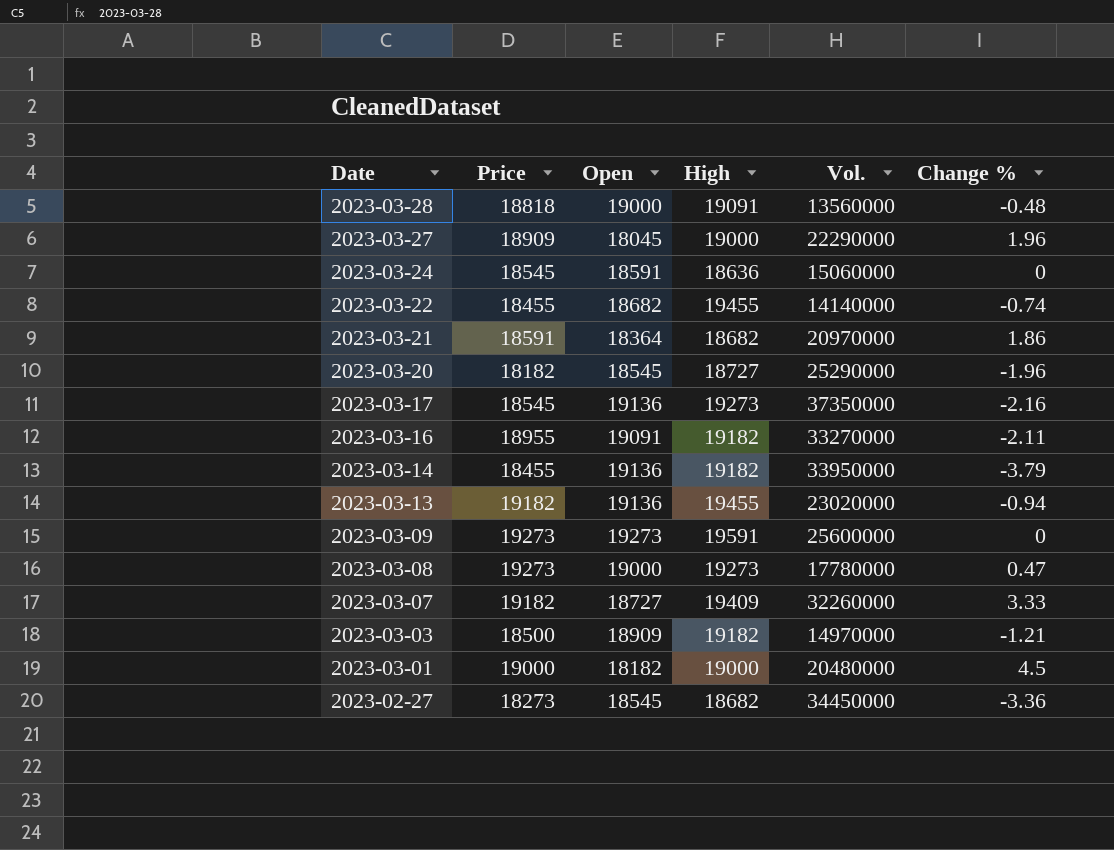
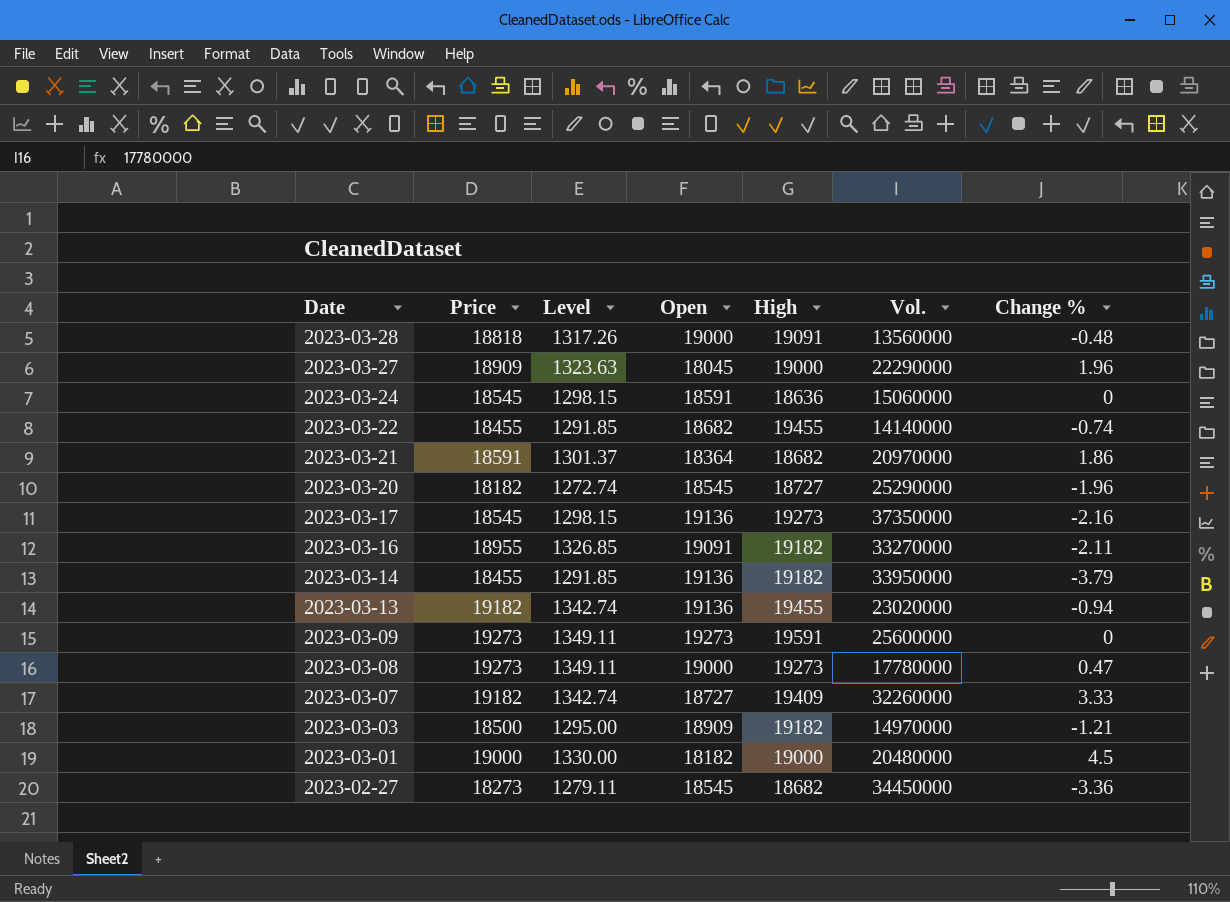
column Level | formula: none -> [Price] * 0.07

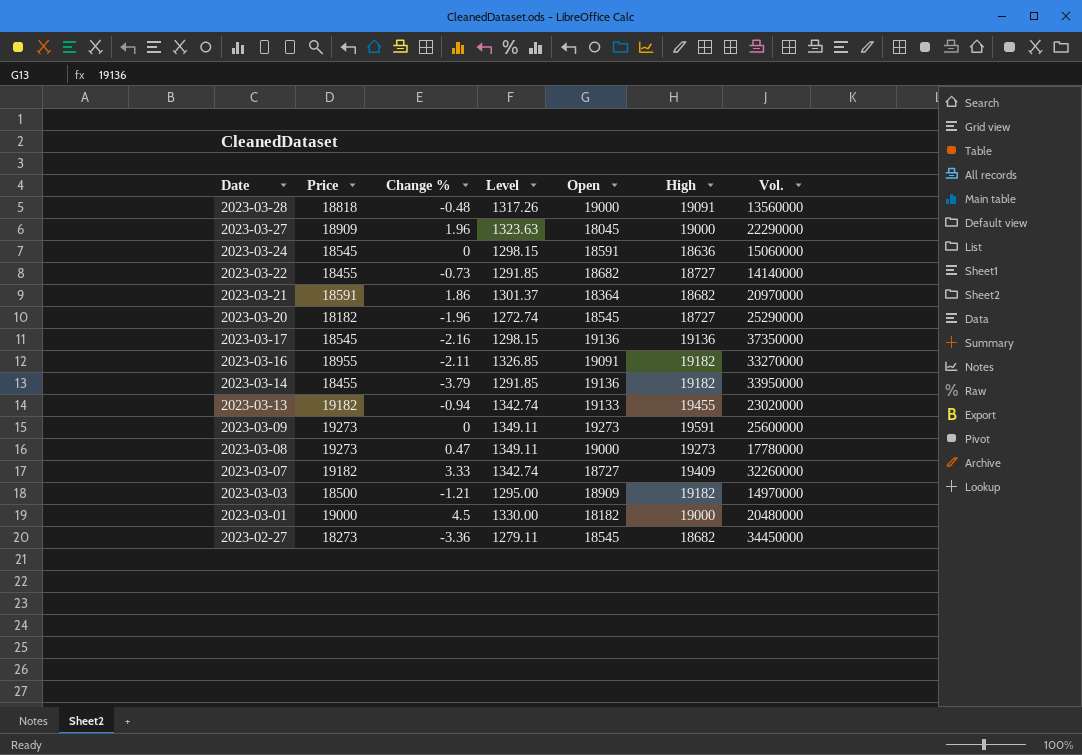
column Change % | position: 7 -> 3
2023-03-22 | Change %: -0.74 -> -0.73
2023-03-22 | High: 19455 -> 18727
2023-03-17 | High: 19273 -> 19136
2023-03-13 | Open: 19136 -> 19133

